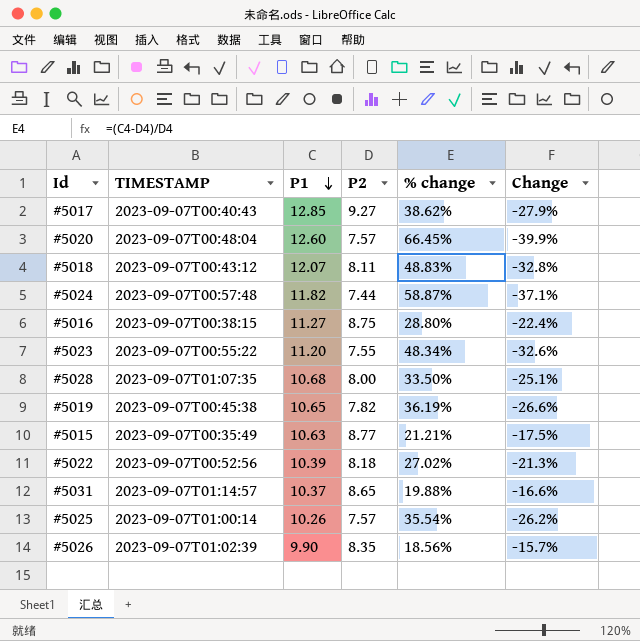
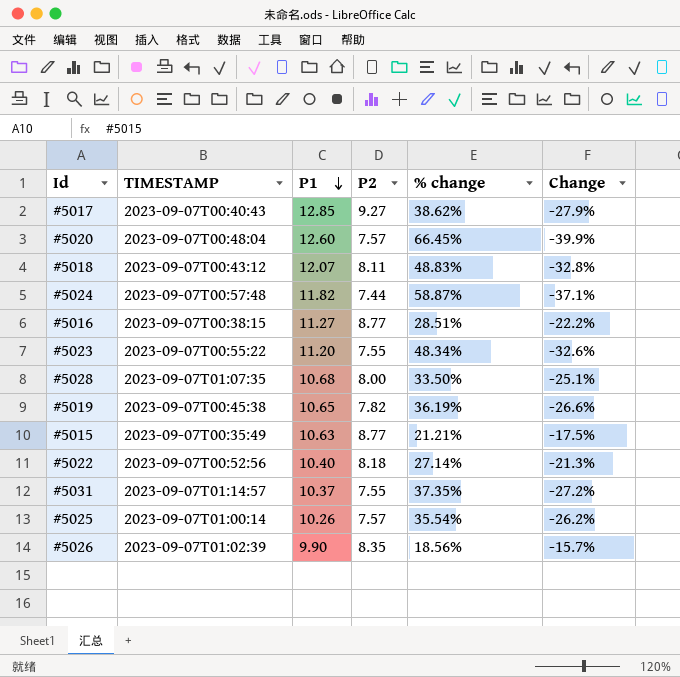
#5016 | P2: 8.75 -> 8.77
#5016 | % change: 28.80% -> 28.51%
#5016 | Change: -22.4% -> -22.2%
#5022 | P1: 10.39 -> 10.40
#5022 | % change: 27.02% -> 27.14%
#5031 | P2: 8.65 -> 7.55
#5031 | % change: 19.88% -> 37.35%
#5031 | Change: -16.6% -> -27.2%

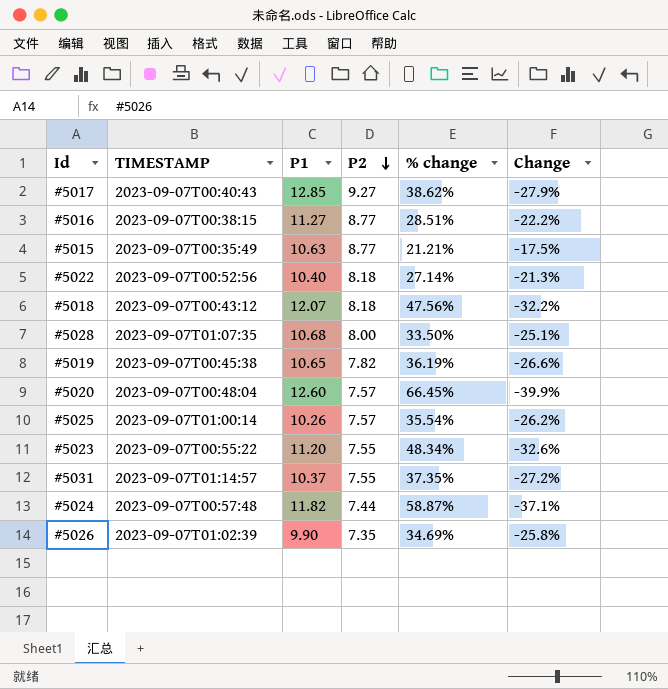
row order: P1 descending -> P2 descending
#5018 | P2: 8.11 -> 8.18
#5018 | % change: 48.83% -> 47.56%
#5018 | Change: -32.8% -> -32.2%
#5026 | P2: 8.35 -> 7.35
#5026 | % change: 18.56% -> 34.69%
#5026 | Change: -15.7% -> -25.8%

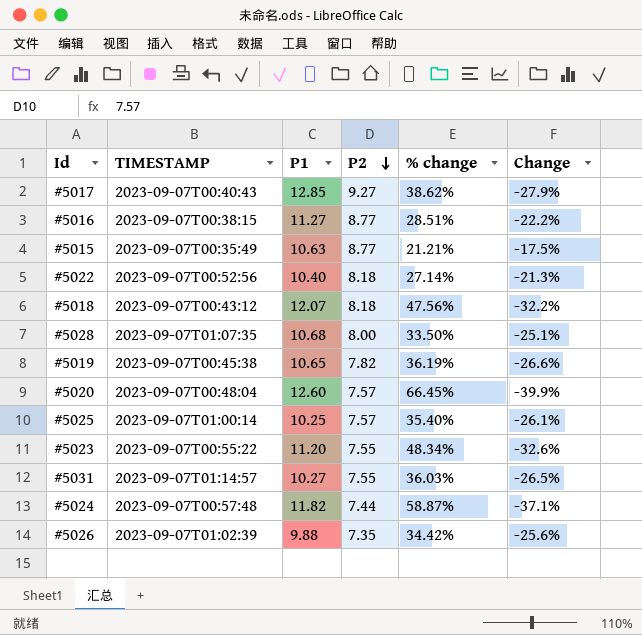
#5025 | P1: 10.26 -> 10.25
#5025 | % change: 35.54% -> 35.40%
#5025 | Change: -26.2% -> -26.1%
#5031 | P1: 10.37 -> 10.27
#5031 | % change: 37.35% -> 36.03%
#5031 | Change: -27.2% -> -26.5%
#5026 | P1: 9.90 -> 9.88
#5026 | % change: 34.69% -> 34.42%
#5026 | Change: -25.8% -> -25.6%

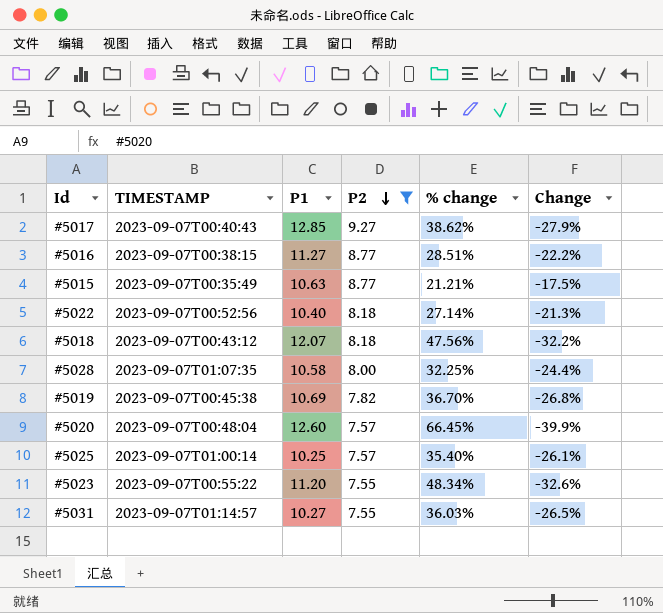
filter: none -> P2 >= 7.55
#5028 | P1: 10.68 -> 10.58
#5028 | % change: 33.50% -> 32.25%
#5028 | Change: -25.1% -> -24.4%
#5019 | P1: 10.65 -> 10.69
#5019 | % change: 36.19% -> 36.70%
#5019 | Change: -26.6% -> -26.8%

